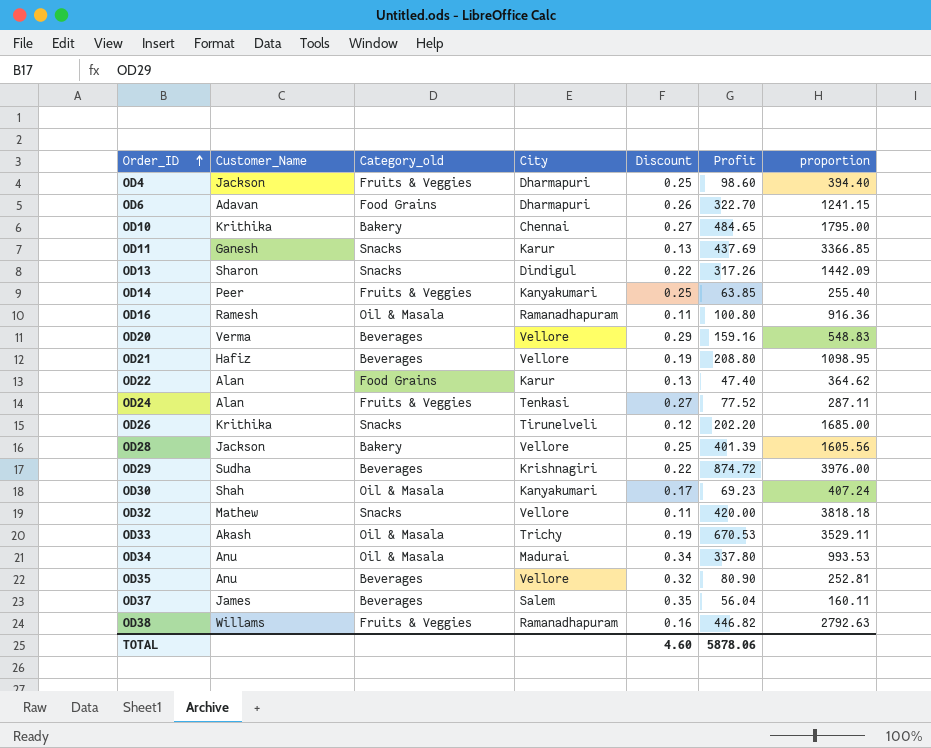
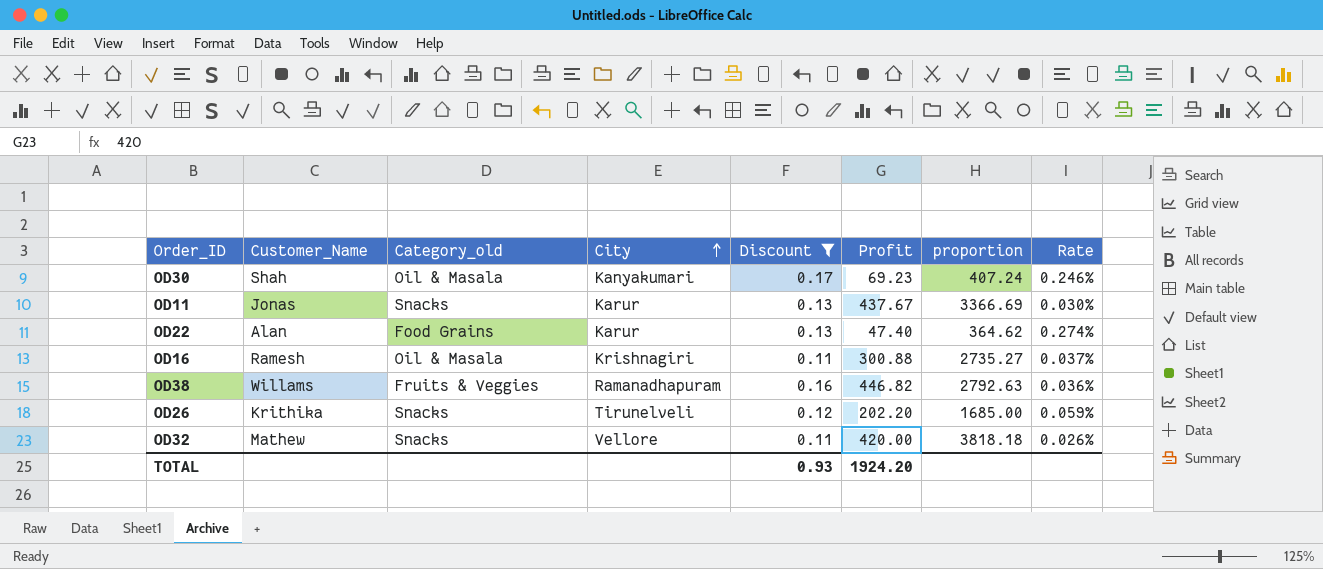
filter: none -> Discount <= 0.17
row order: Order_ID ascending -> City ascending
column Rate | formula: none -> [Discount] / [Profit]
OD11 | Customer_Name: Ganesh -> Jonas
OD11 | Profit: 437.69 -> 437.67
OD11 | proportion: 3366.85 -> 3366.69
OD16 | City: Ramanadhapuram -> Krishnagiri
OD16 | Profit: 100.80 -> 300.88
OD16 | proportion: 916.36 -> 2735.27
TOTAL | Discount: 4.60 -> 0.93
TOTAL | Profit: 5878.06 -> 1924.20

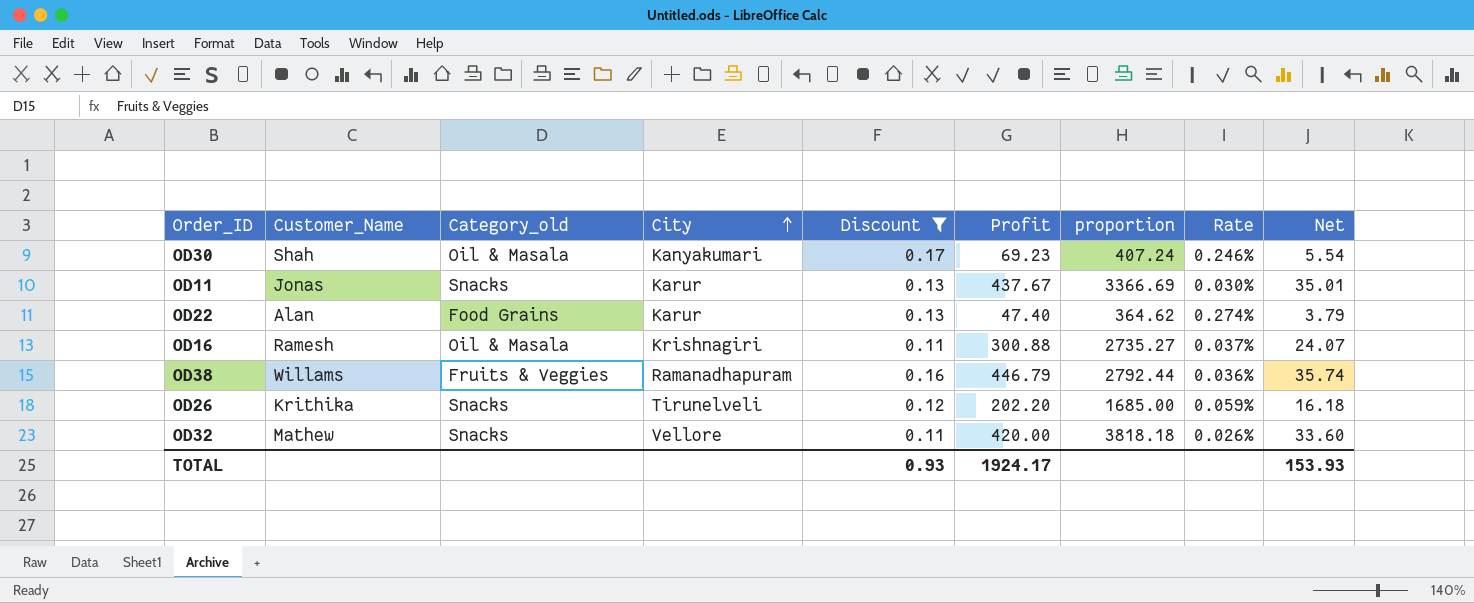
column Net | formula: none -> [Profit] * 0.08
OD38 | Profit: 446.82 -> 446.79
OD38 | proportion: 2792.63 -> 2792.44
TOTAL | Profit: 1924.20 -> 1924.17

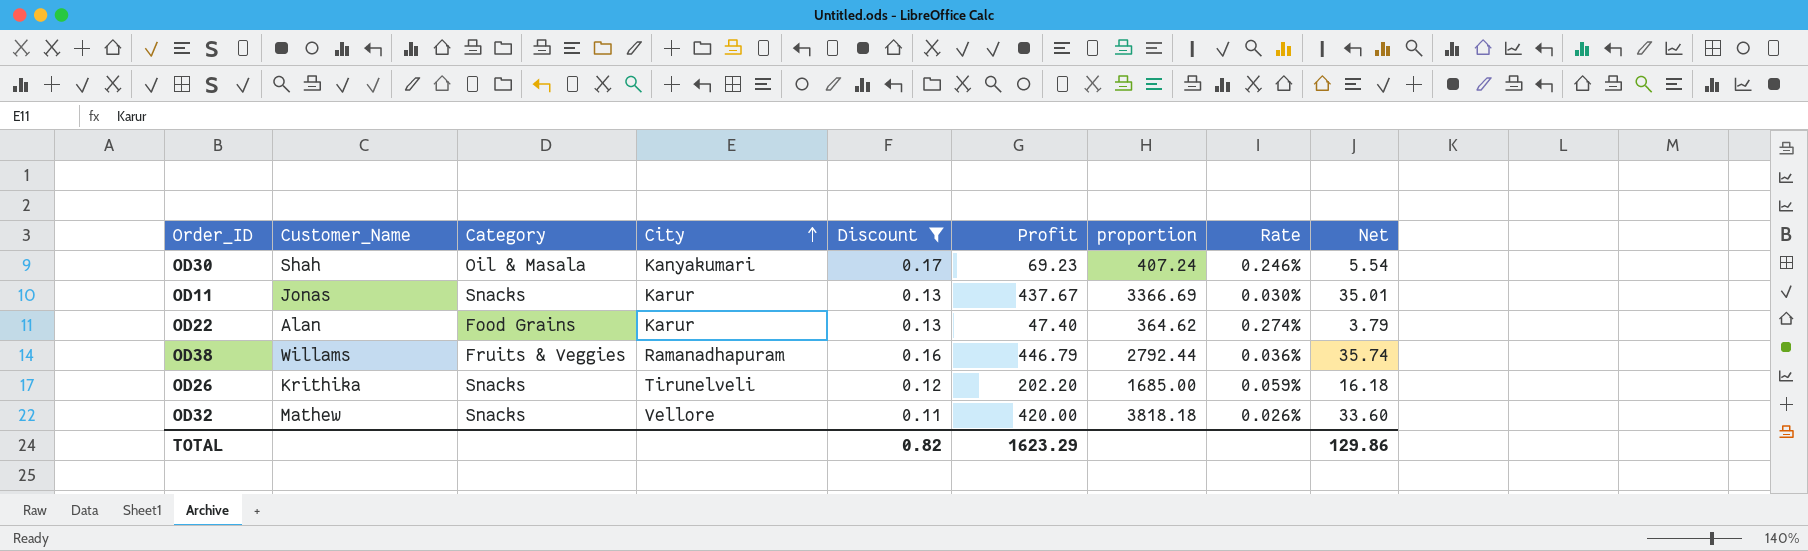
column name: Category_old -> Category
row OD16: Ramesh | Oil & Masala | Krishnagiri | 0.11 | 300.88 | 2735.27 | 0.037% | 24.07 -> none
TOTAL | Discount: 0.93 -> 0.82
TOTAL | Profit: 1924.17 -> 1623.29
TOTAL | Net: 153.93 -> 129.86

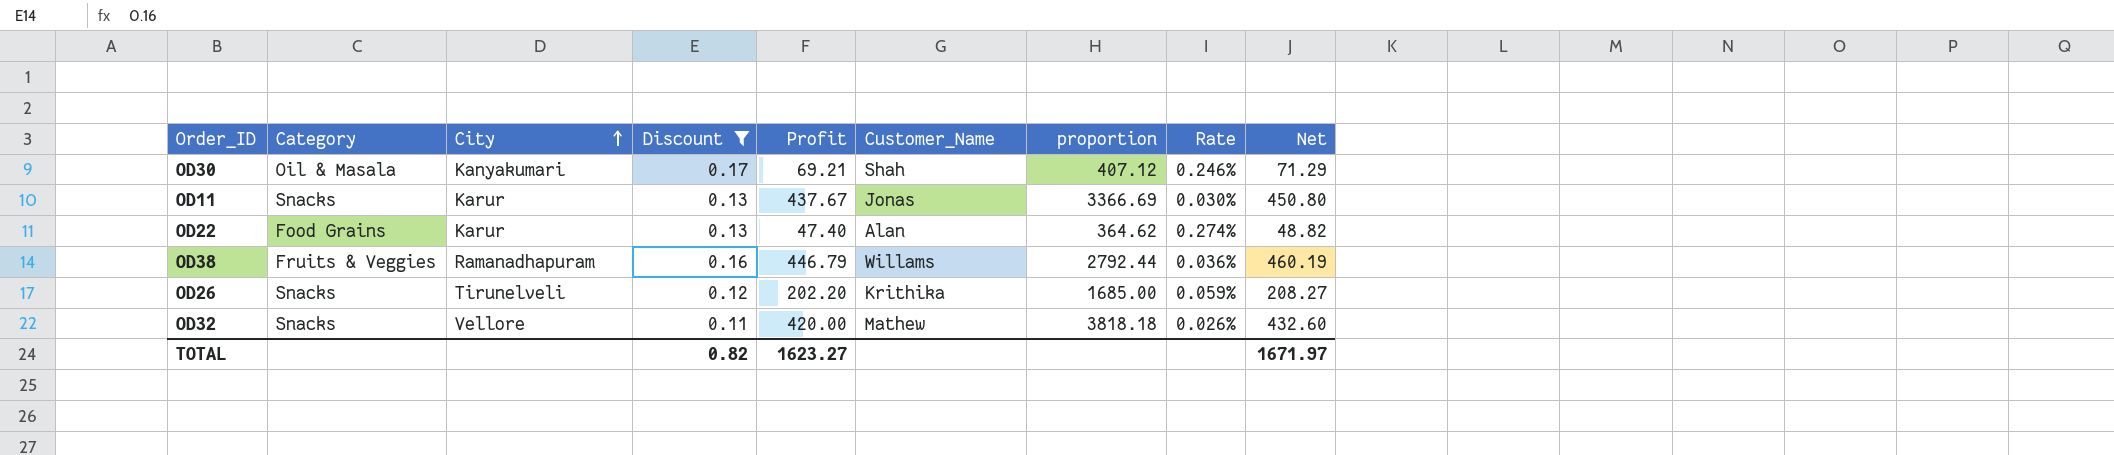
column Customer_Name | position: 2 -> 6
column Net | formula: [Profit] * 0.08 -> [Profit] * 1.03
OD30 | Profit: 69.23 -> 69.21
OD30 | proportion: 407.24 -> 407.12
TOTAL | Profit: 1623.29 -> 1623.27
TOTAL | Net: 129.86 -> 1671.97

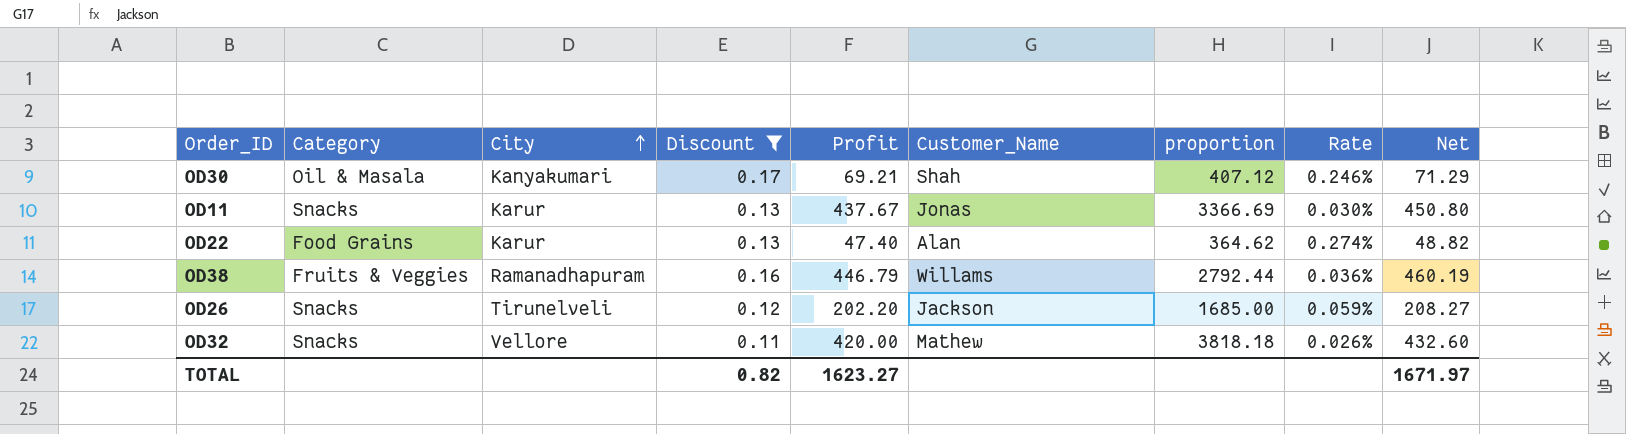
OD26 | Customer_Name: Krithika -> Jackson

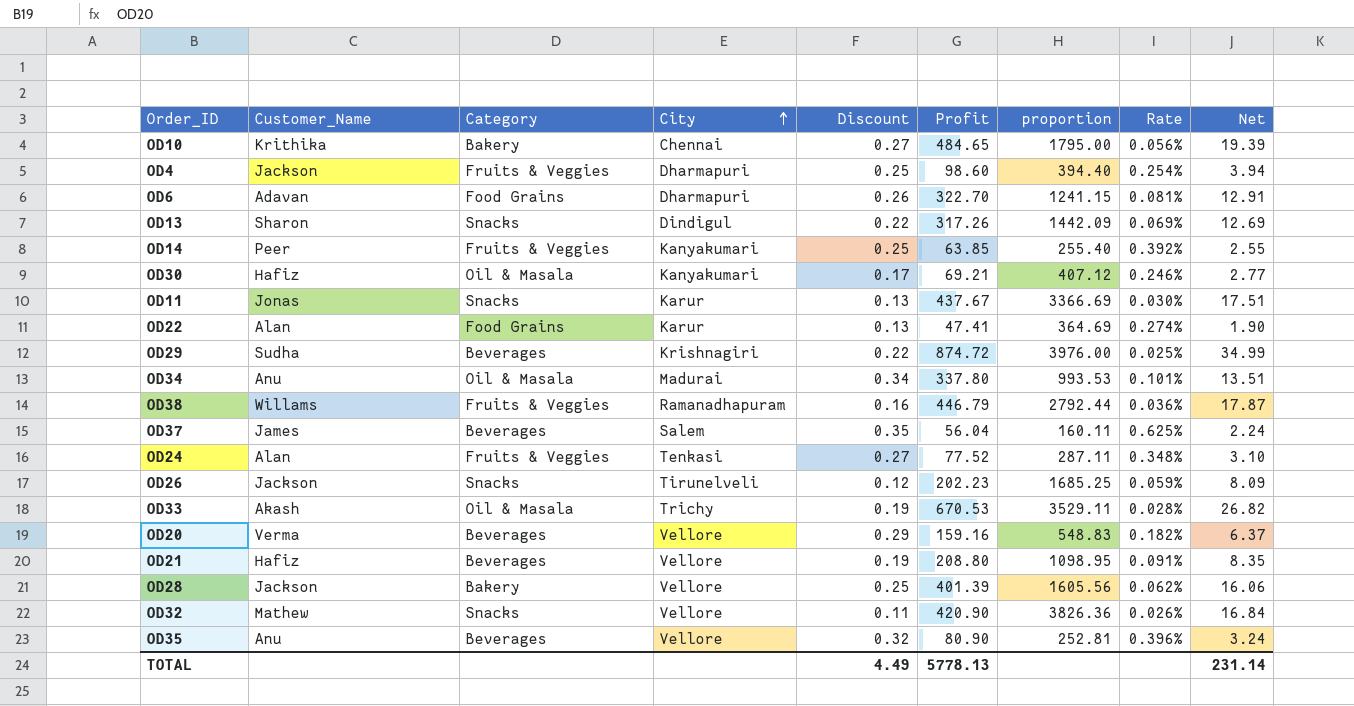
filter: Discount <= 0.17 -> none
column Customer_Name | position: 6 -> 2
column Net | formula: [Profit] * 1.03 -> [Profit] * 0.04
OD30 | Customer_Name: Shah -> Hafiz
OD22 | Profit: 47.40 -> 47.41
OD22 | proportion: 364.62 -> 364.69
OD26 | Profit: 202.20 -> 202.23
OD26 | proportion: 1685.00 -> 1685.25
OD32 | Profit: 420.00 -> 420.90
OD32 | proportion: 3818.18 -> 3826.36
TOTAL | Discount: 0.82 -> 4.49
TOTAL | Profit: 1623.27 -> 5778.13
TOTAL | Net: 1671.97 -> 231.14

